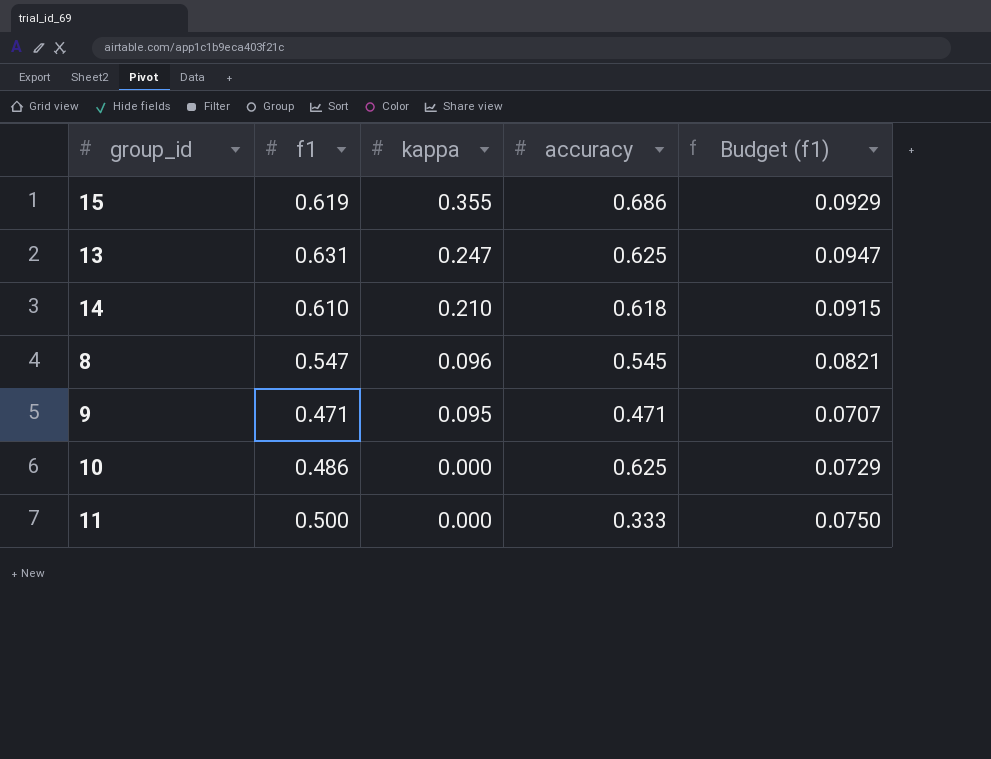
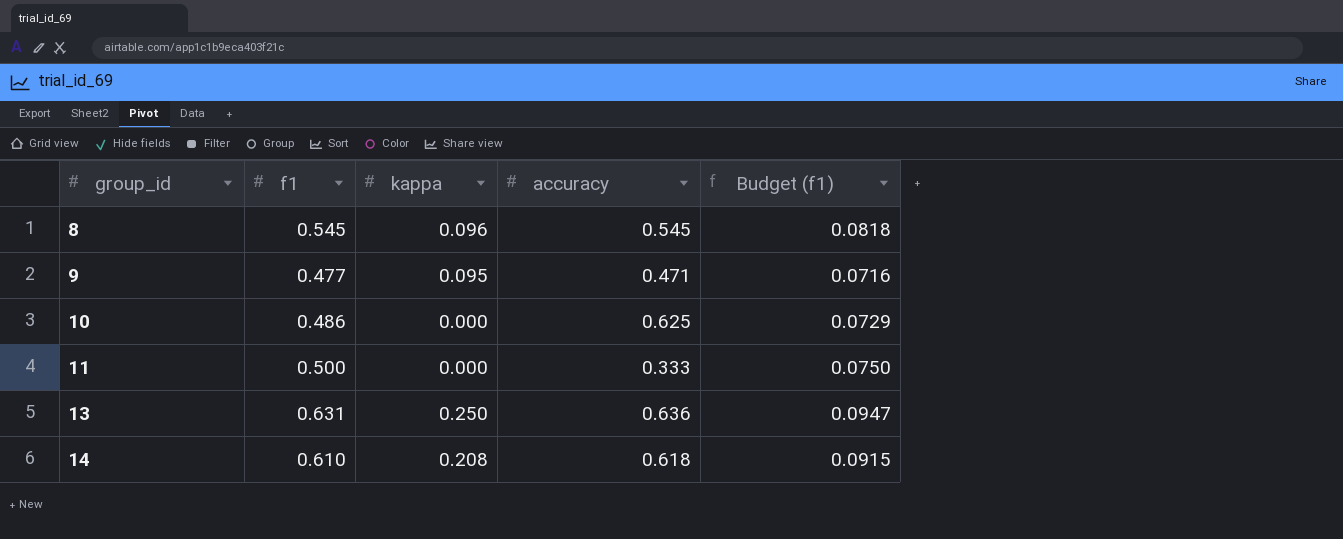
row order: kappa descending -> group_id ascending
row 15: 0.619 | 0.355 | 0.686 | 0.0929 -> none
8 | f1: 0.547 -> 0.545
8 | Budget (f1): 0.0821 -> 0.0818
9 | f1: 0.471 -> 0.477
9 | Budget (f1): 0.0707 -> 0.0716
13 | kappa: 0.247 -> 0.250
13 | accuracy: 0.625 -> 0.636
14 | kappa: 0.210 -> 0.208

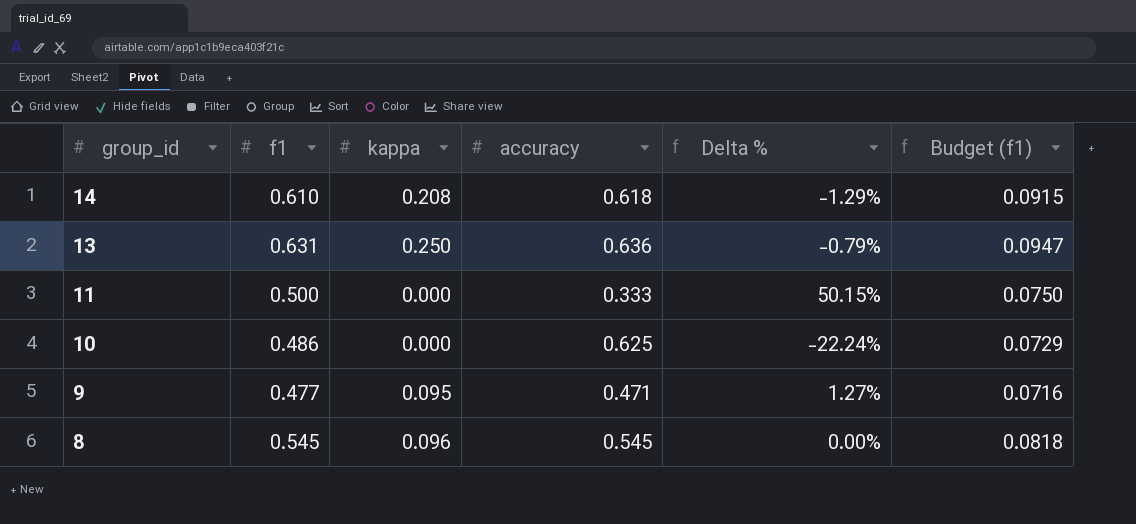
row order: group_id ascending -> group_id descending
column Delta % | formula: none -> ([f1] - [accuracy]) / [accuracy]

